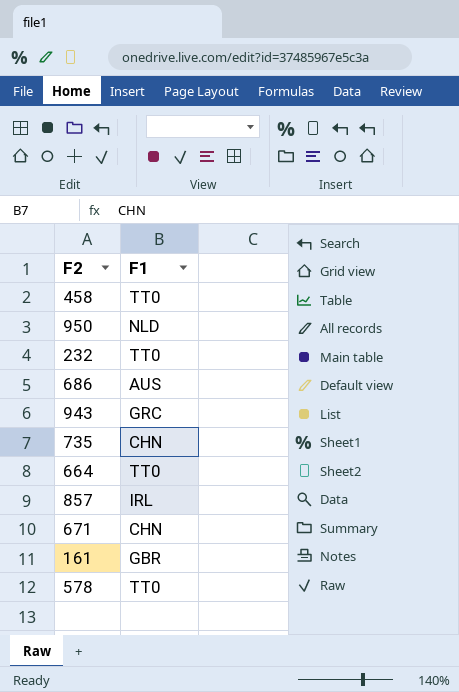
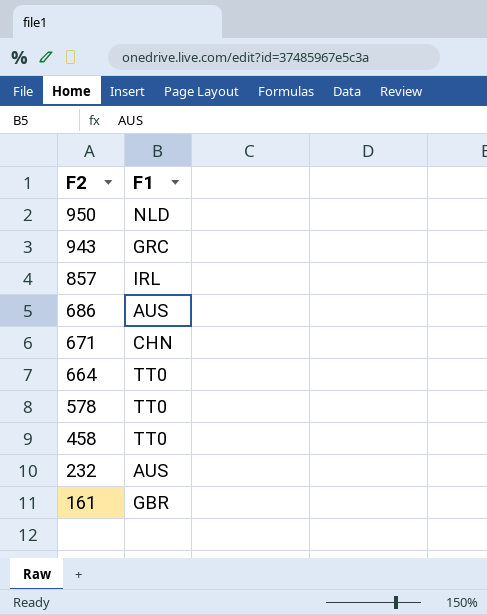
row order: none -> F2 descending
row 735: CHN -> none
232 | F1: TT0 -> AUS

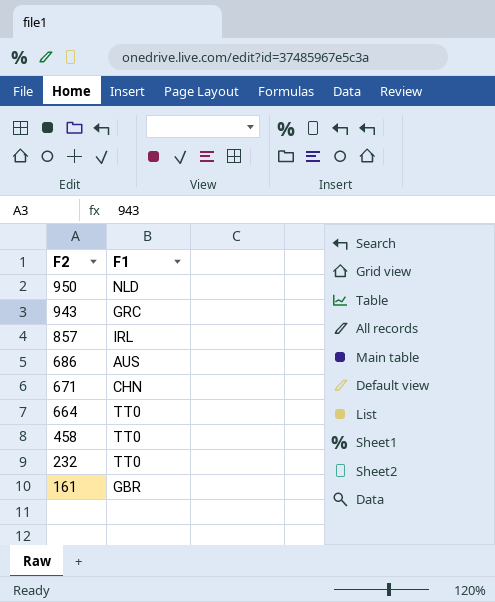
row 578: TT0 -> none
232 | F1: AUS -> TT0

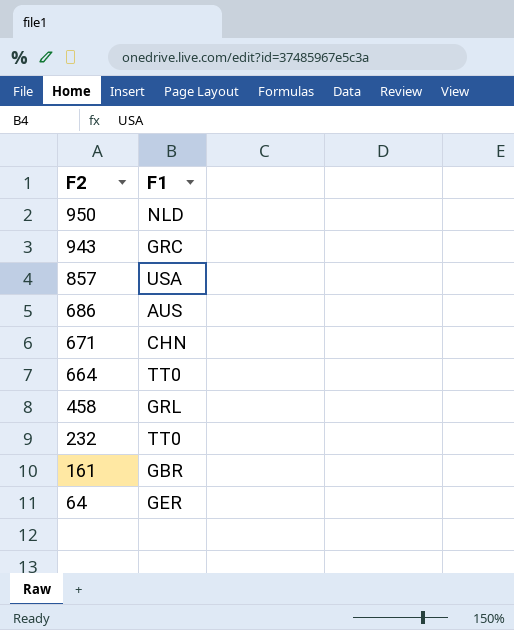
857 | F1: IRL -> USA
458 | F1: TT0 -> GRL
row 64: none -> GER

